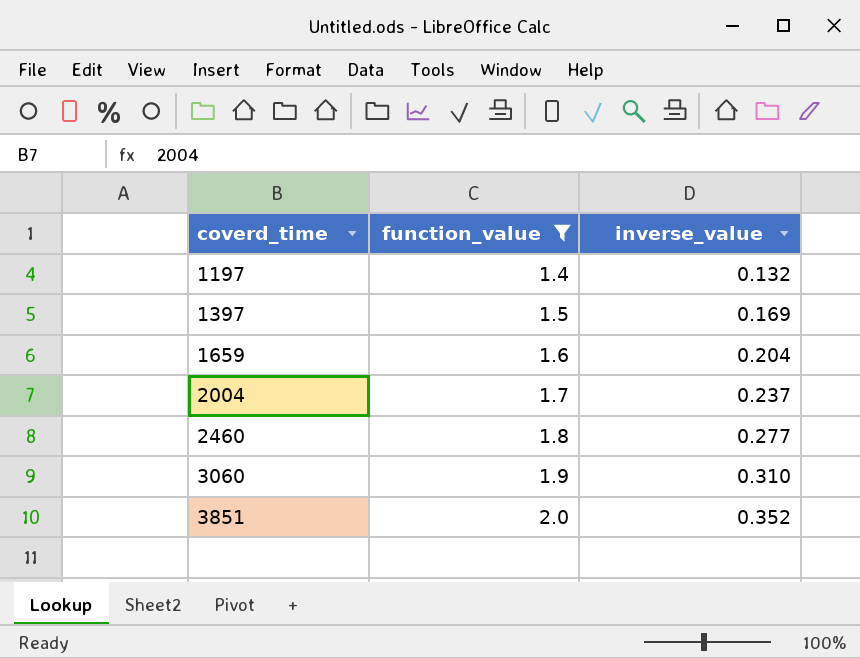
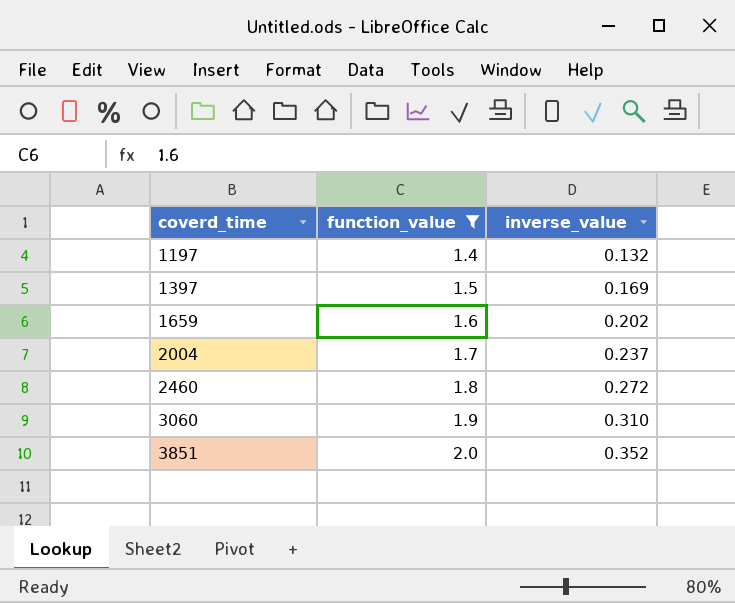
1659 | inverse_value: 0.204 -> 0.202
2460 | inverse_value: 0.277 -> 0.272

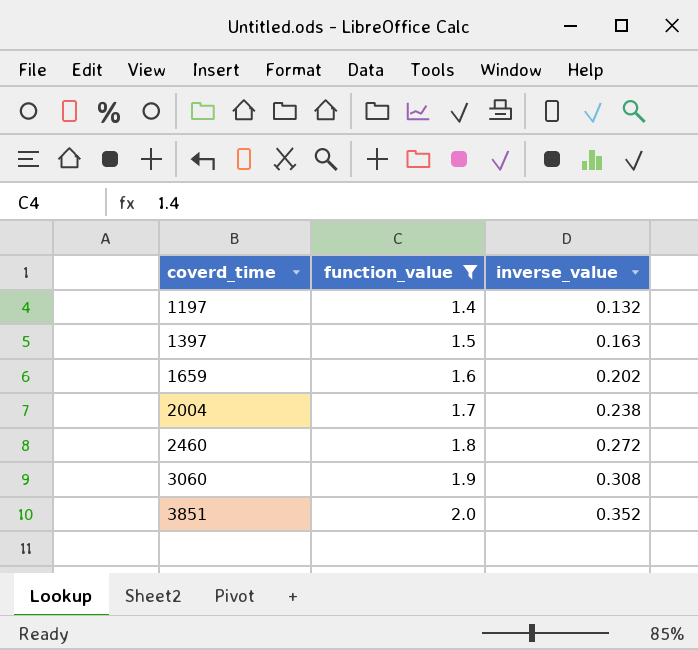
1397 | inverse_value: 0.169 -> 0.163
2004 | inverse_value: 0.237 -> 0.238
3060 | inverse_value: 0.310 -> 0.308

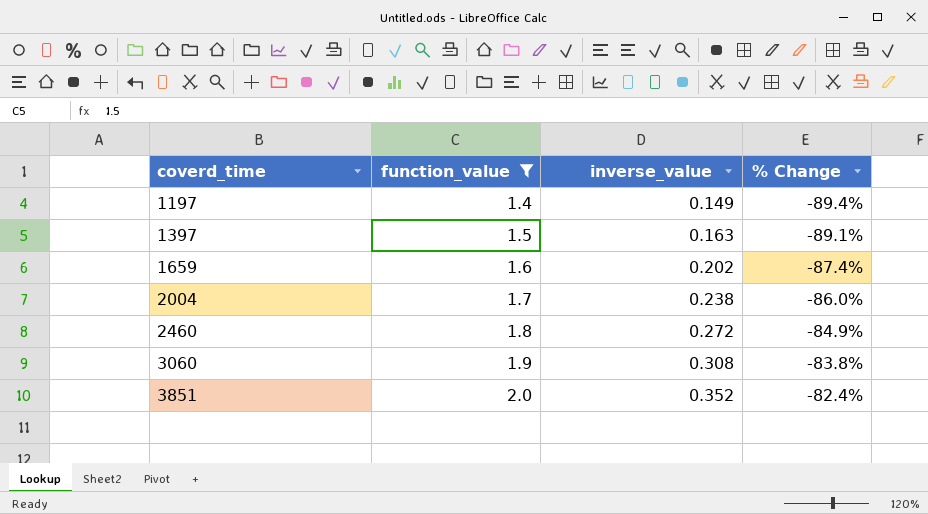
column % Change | formula: none -> ([inverse_value] - [function_value]) / [function_value]
1197 | inverse_value: 0.132 -> 0.149

